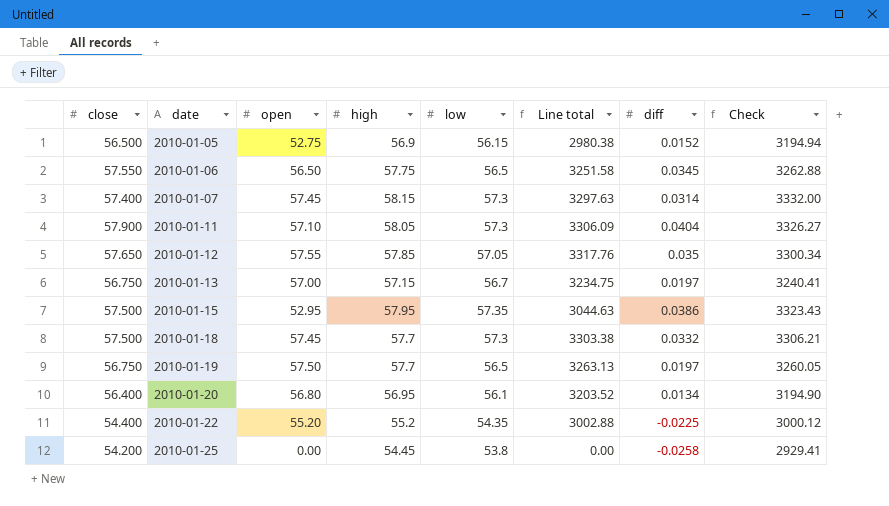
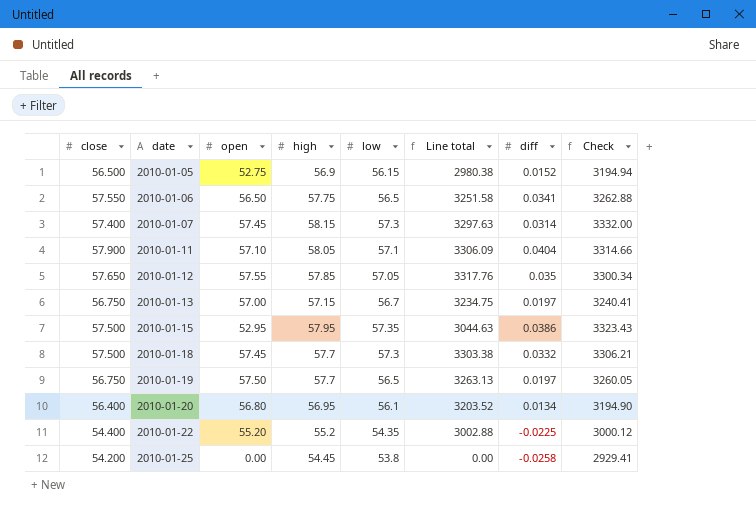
2010-01-06 | diff: 0.0345 -> 0.0341
2010-01-11 | low: 57.3 -> 57.1
2010-01-11 | Check: 3326.27 -> 3314.66

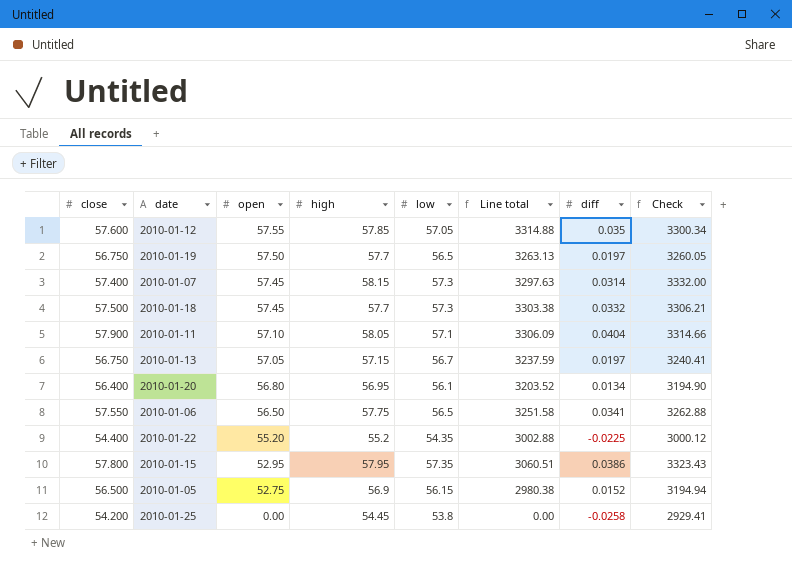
row order: date ascending -> open descending
2010-01-12 | close: 57.650 -> 57.600
2010-01-12 | Line total: 3317.76 -> 3314.88
2010-01-13 | open: 57.00 -> 57.05
2010-01-13 | Line total: 3234.75 -> 3237.59
2010-01-15 | close: 57.500 -> 57.800
2010-01-15 | Line total: 3044.63 -> 3060.51

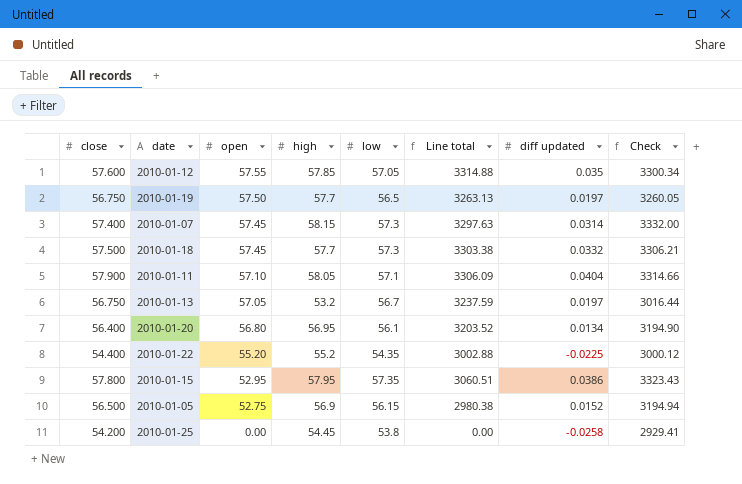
column name: diff -> diff updated
row 2010-01-06: 57.550 | 56.50 | 57.75 | 56.5 | 3251.58 | 0.0341 | 3262.88 -> none
2010-01-13 | high: 57.15 -> 53.2
2010-01-13 | Check: 3240.41 -> 3016.44

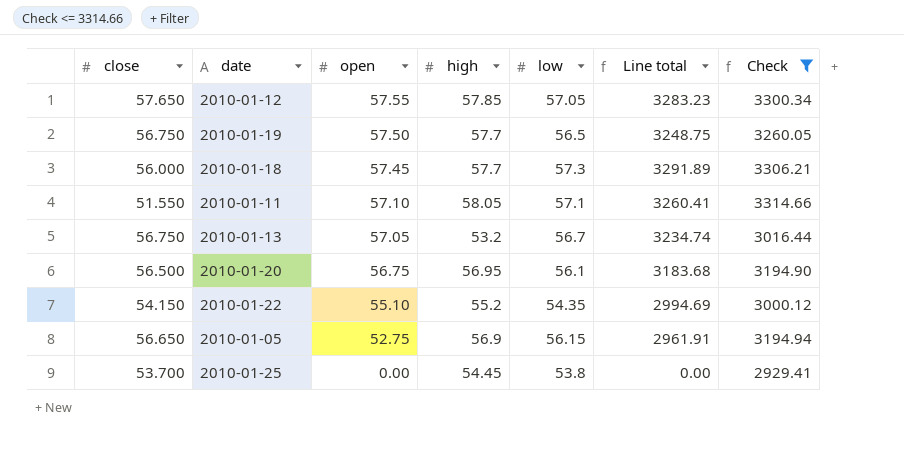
filter: none -> Check <= 3314.66
column diff updated | position: 7 -> none
column Line total | formula: [close] * [open] -> [open] * [low]
2010-01-12 | close: 57.600 -> 57.650
2010-01-18 | close: 57.500 -> 56.000
2010-01-11 | close: 57.900 -> 51.550
2010-01-20 | close: 56.400 -> 56.500
2010-01-20 | open: 56.80 -> 56.75
2010-01-22 | close: 54.400 -> 54.150
2010-01-22 | open: 55.20 -> 55.10
2010-01-05 | close: 56.500 -> 56.650
2010-01-25 | close: 54.200 -> 53.700

